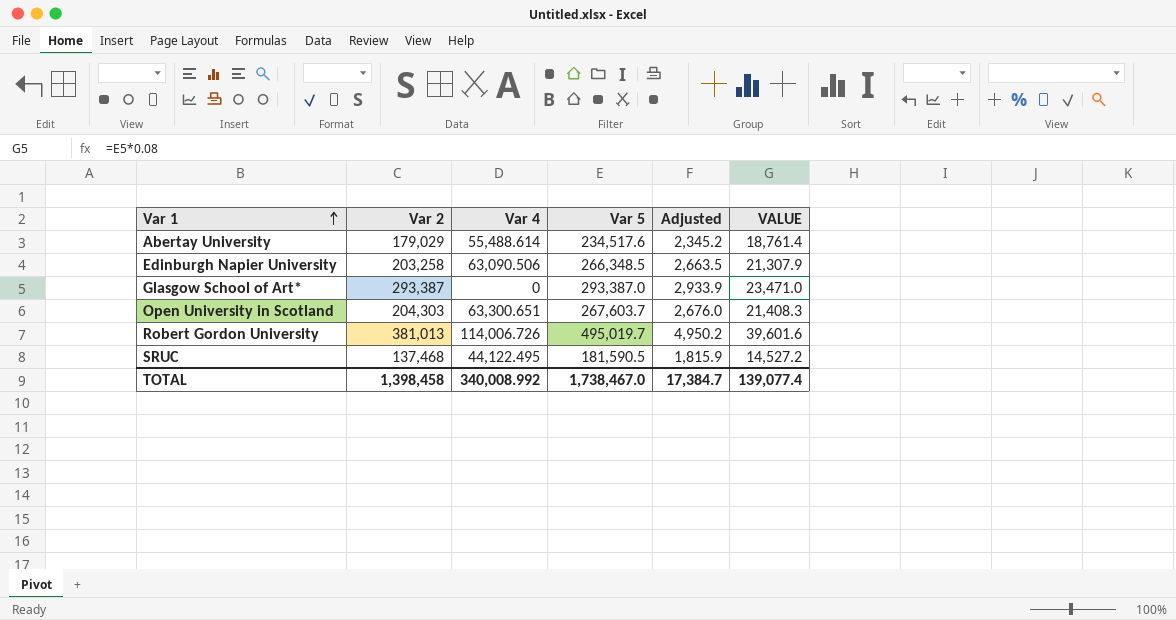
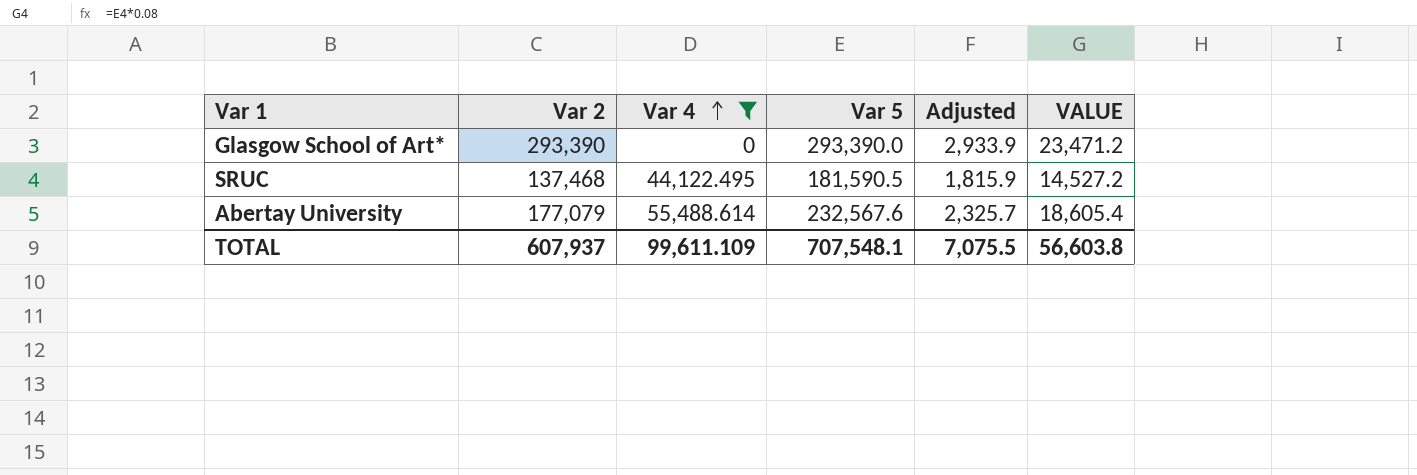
filter: none -> Var 4 <= 55,488.614
row order: Var 1 ascending -> Var 4 ascending
Glasgow School of Art* | Var 2: 293,387 -> 293,390
Glasgow School of Art* | Var 5: 293,387.0 -> 293,390.0
Glasgow School of Art* | VALUE: 23,471.0 -> 23,471.2
Abertay University | Var 2: 179,029 -> 177,079
Abertay University | Var 5: 234,517.6 -> 232,567.6
Abertay University | Adjusted: 2,345.2 -> 2,325.7
Abertay University | VALUE: 18,761.4 -> 18,605.4
TOTAL | Var 2: 1,398,458 -> 607,937
TOTAL | Var 4: 340,008.992 -> 99,611.109
TOTAL | Var 5: 1,738,467.0 -> 707,548.1
TOTAL | Adjusted: 17,384.7 -> 7,075.5
TOTAL | VALUE: 139,077.4 -> 56,603.8

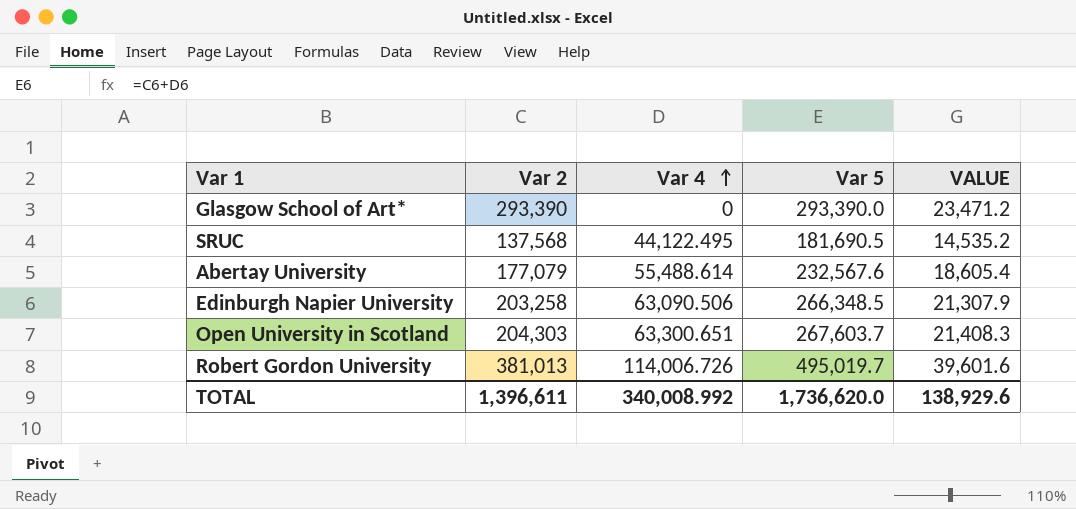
filter: Var 4 <= 55,488.614 -> none
column Adjusted | formula: [Var 5] * 0.01 -> none
SRUC | Var 2: 137,468 -> 137,568
SRUC | Var 5: 181,590.5 -> 181,690.5
SRUC | VALUE: 14,527.2 -> 14,535.2
TOTAL | Var 2: 607,937 -> 1,396,611
TOTAL | Var 4: 99,611.109 -> 340,008.992
TOTAL | Var 5: 707,548.1 -> 1,736,620.0
TOTAL | VALUE: 56,603.8 -> 138,929.6

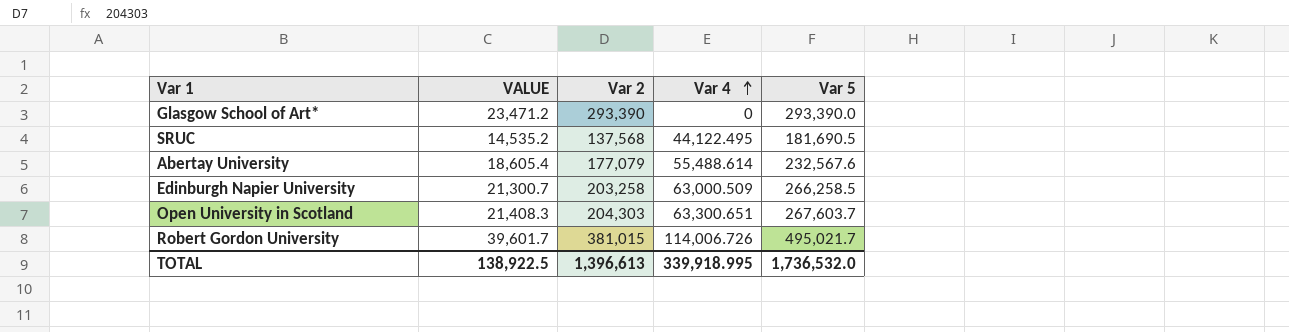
column VALUE | position: 5 -> 2
Edinburgh Napier University | VALUE: 21,307.9 -> 21,300.7
Edinburgh Napier University | Var 4: 63,090.506 -> 63,000.509
Edinburgh Napier University | Var 5: 266,348.5 -> 266,258.5
Robert Gordon University | VALUE: 39,601.6 -> 39,601.7
Robert Gordon University | Var 2: 381,013 -> 381,015
Robert Gordon University | Var 5: 495,019.7 -> 495,021.7
TOTAL | VALUE: 138,929.6 -> 138,922.5
TOTAL | Var 2: 1,396,611 -> 1,396,613
TOTAL | Var 4: 340,008.992 -> 339,918.995
TOTAL | Var 5: 1,736,620.0 -> 1,736,532.0

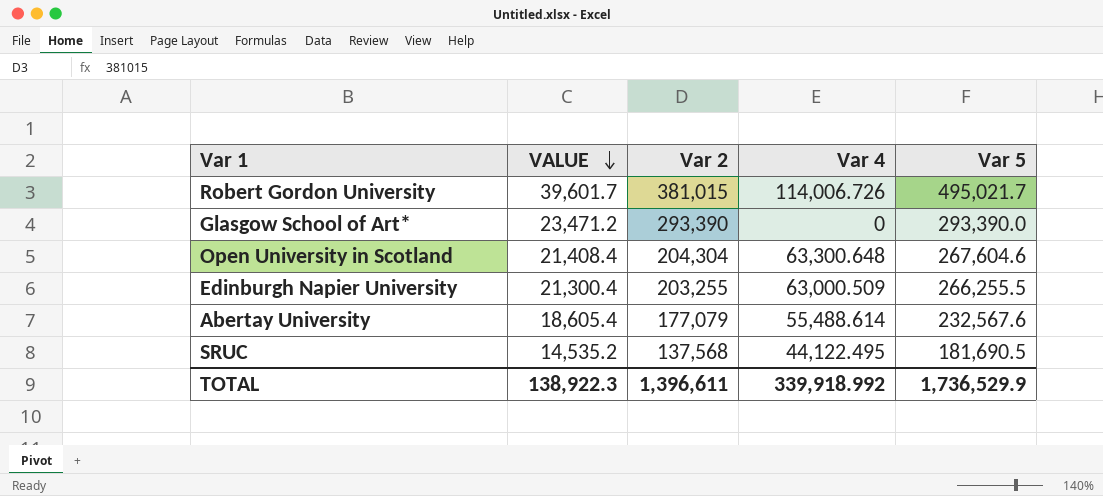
row order: Var 4 ascending -> VALUE descending
Open University in Scotland | VALUE: 21,408.3 -> 21,408.4
Open University in Scotland | Var 2: 204,303 -> 204,304
Open University in Scotland | Var 4: 63,300.651 -> 63,300.648
Open University in Scotland | Var 5: 267,603.7 -> 267,604.6
Edinburgh Napier University | VALUE: 21,300.7 -> 21,300.4
Edinburgh Napier University | Var 2: 203,258 -> 203,255
Edinburgh Napier University | Var 5: 266,258.5 -> 266,255.5
TOTAL | VALUE: 138,922.5 -> 138,922.3
TOTAL | Var 2: 1,396,613 -> 1,396,611
TOTAL | Var 4: 339,918.995 -> 339,918.992
TOTAL | Var 5: 1,736,532.0 -> 1,736,529.9

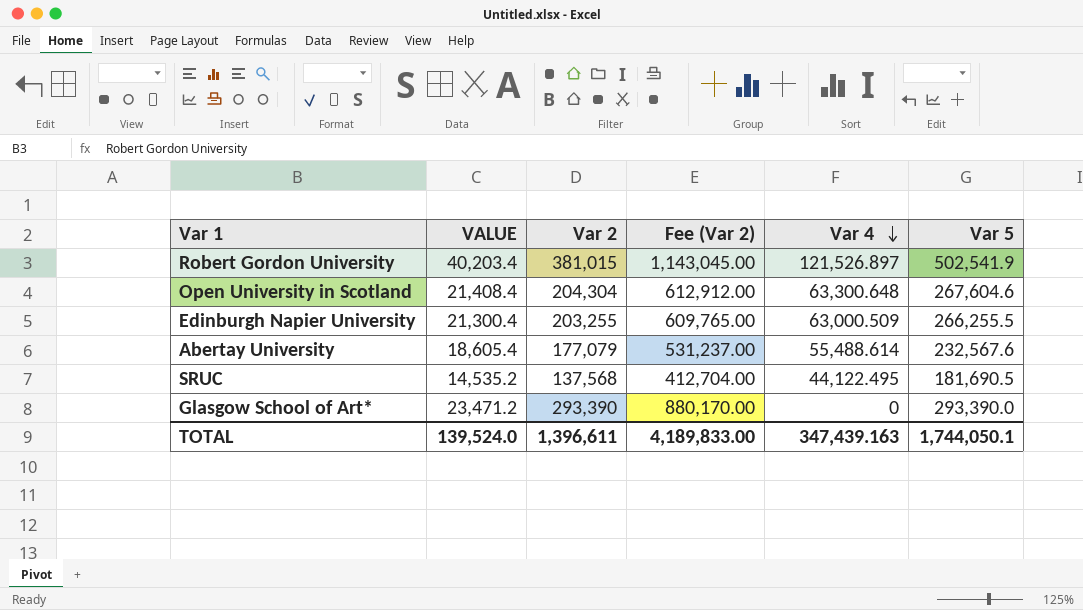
row order: VALUE descending -> Var 4 descending
column Fee (Var 2) | formula: none -> [Var 2] * 3
Robert Gordon University | VALUE: 39,601.7 -> 40,203.4
Robert Gordon University | Var 4: 114,006.726 -> 121,526.897
Robert Gordon University | Var 5: 495,021.7 -> 502,541.9
TOTAL | VALUE: 138,922.3 -> 139,524.0
TOTAL | Var 4: 339,918.992 -> 347,439.163
TOTAL | Var 5: 1,736,529.9 -> 1,744,050.1

